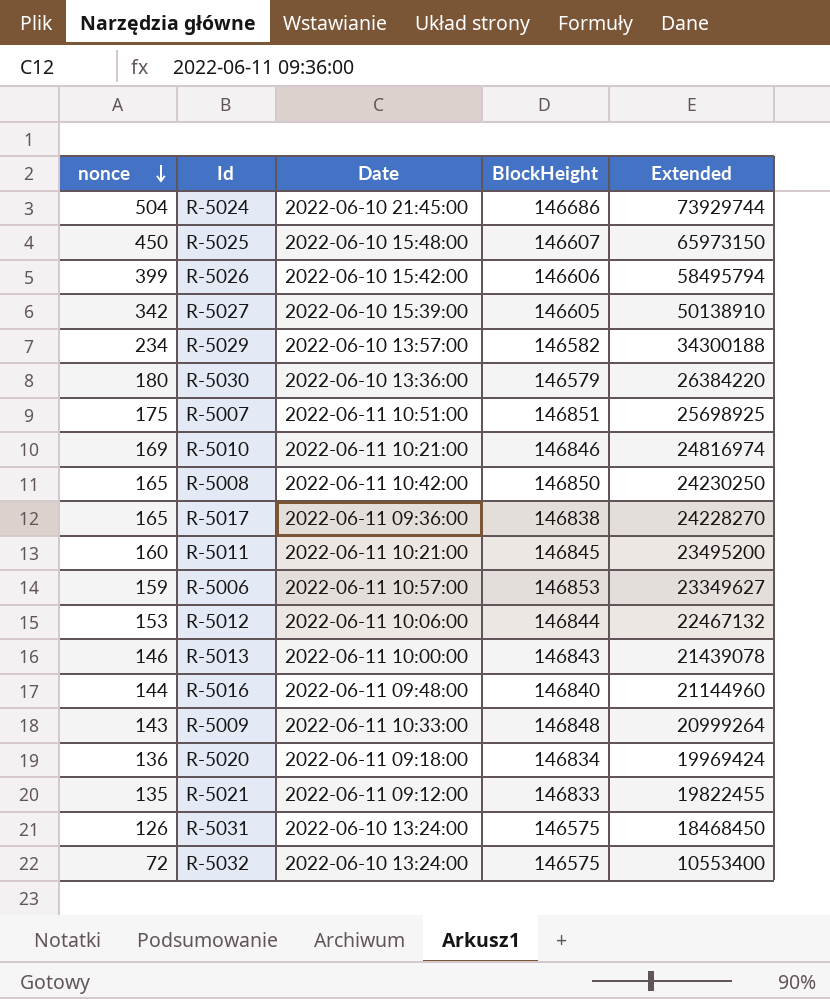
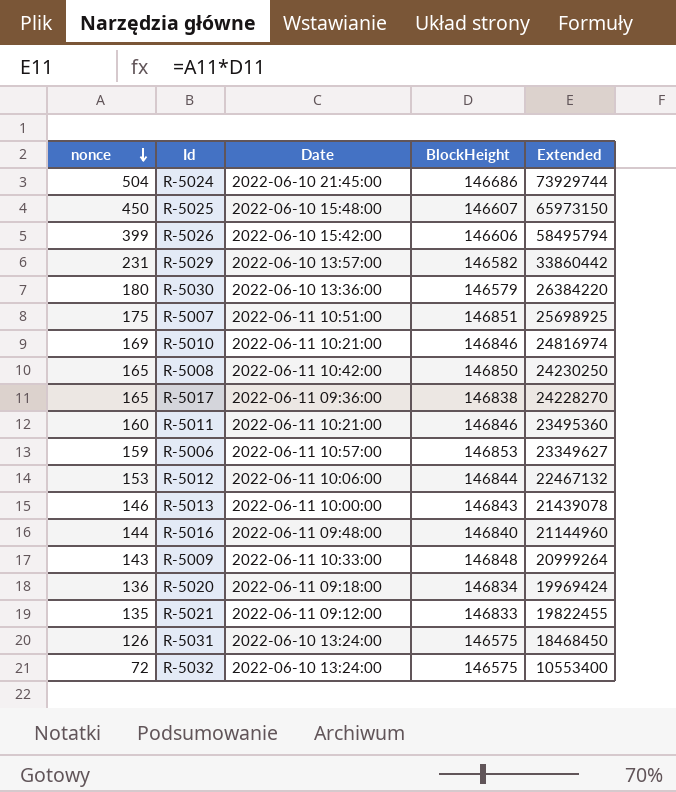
row R-5027: 342 | 2022-06-10 15:39:00 | 146605 | 50138910 -> none
R-5029 | nonce: 234 -> 231
R-5029 | Extended: 34300188 -> 33860442
R-5011 | BlockHeight: 146845 -> 146846
R-5011 | Extended: 23495200 -> 23495360

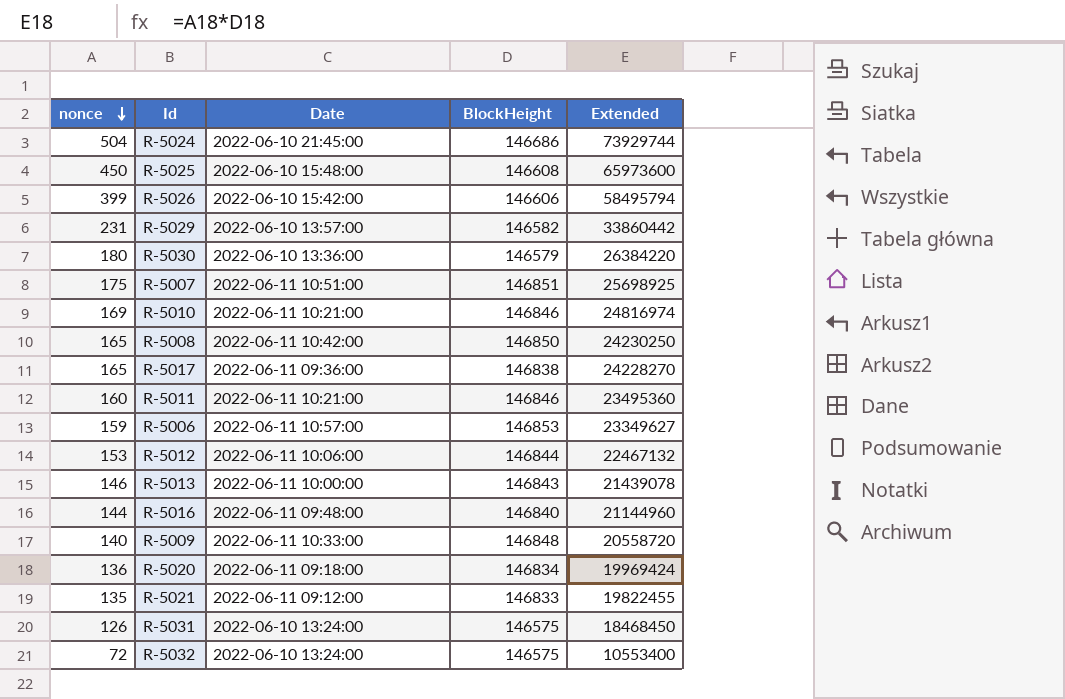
R-5025 | BlockHeight: 146607 -> 146608
R-5025 | Extended: 65973150 -> 65973600
R-5009 | nonce: 143 -> 140
R-5009 | Extended: 20999264 -> 20558720

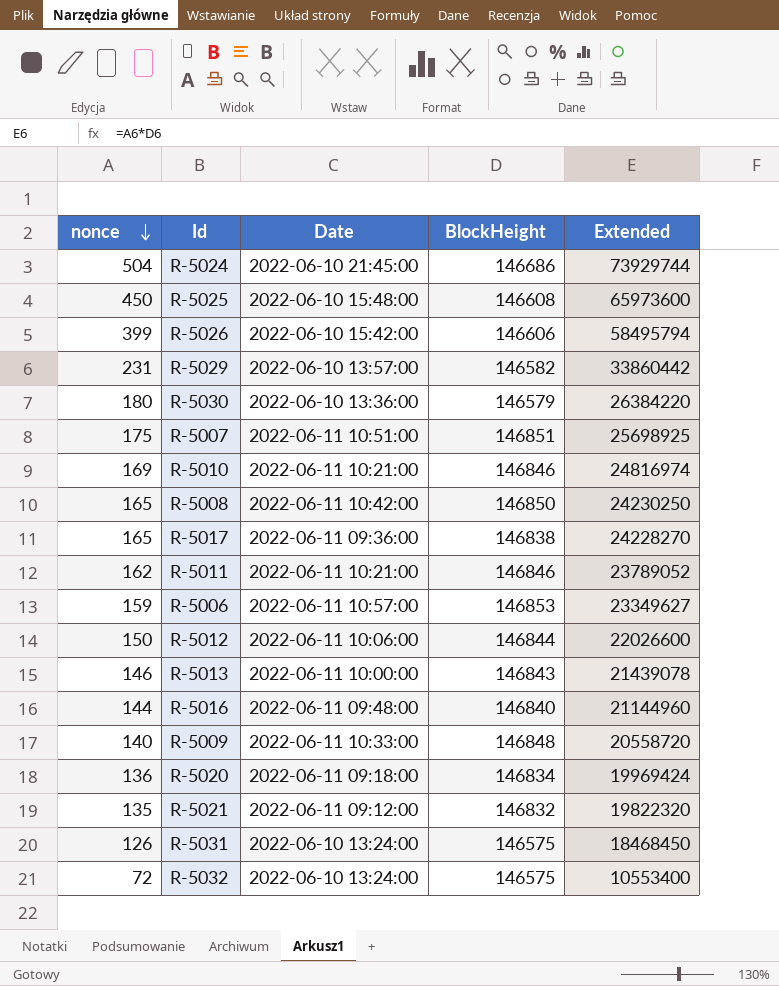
R-5011 | nonce: 160 -> 162
R-5011 | Extended: 23495360 -> 23789052
R-5012 | nonce: 153 -> 150
R-5012 | Extended: 22467132 -> 22026600
R-5021 | BlockHeight: 146833 -> 146832
R-5021 | Extended: 19822455 -> 19822320

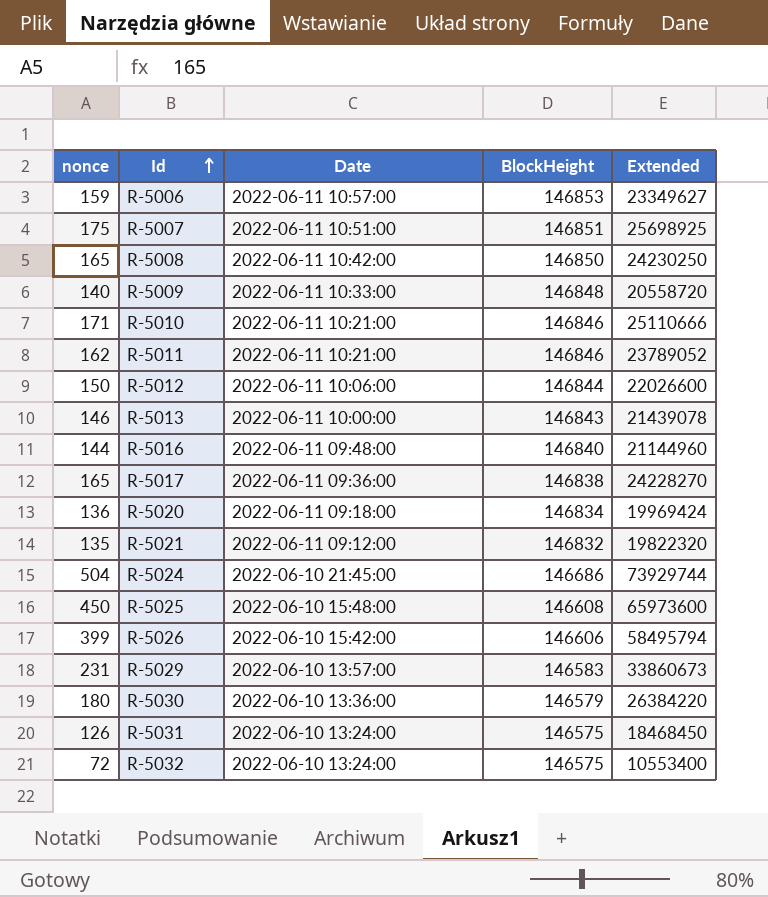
row order: nonce descending -> Id ascending
R-5010 | nonce: 169 -> 171
R-5010 | Extended: 24816974 -> 25110666
R-5029 | BlockHeight: 146582 -> 146583
R-5029 | Extended: 33860442 -> 33860673

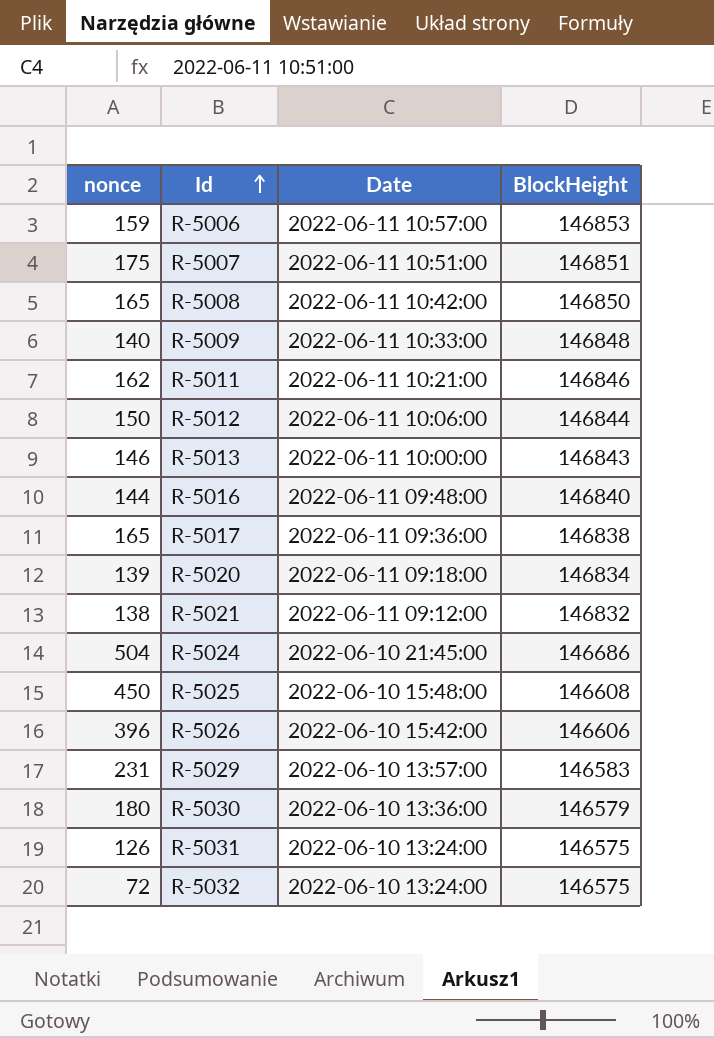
column Extended | formula: [nonce] * [BlockHeight] -> none
row R-5010: 171 | 2022-06-11 10:21:00 | 146846 | 25110666 -> none
R-5020 | nonce: 136 -> 139
R-5021 | nonce: 135 -> 138
R-5026 | nonce: 399 -> 396

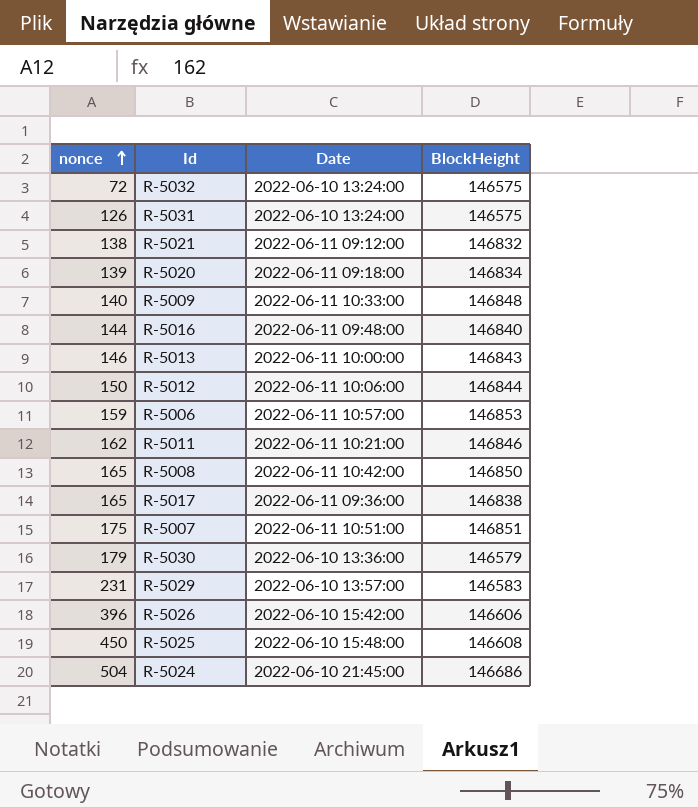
row order: Id ascending -> nonce ascending
R-5030 | nonce: 180 -> 179

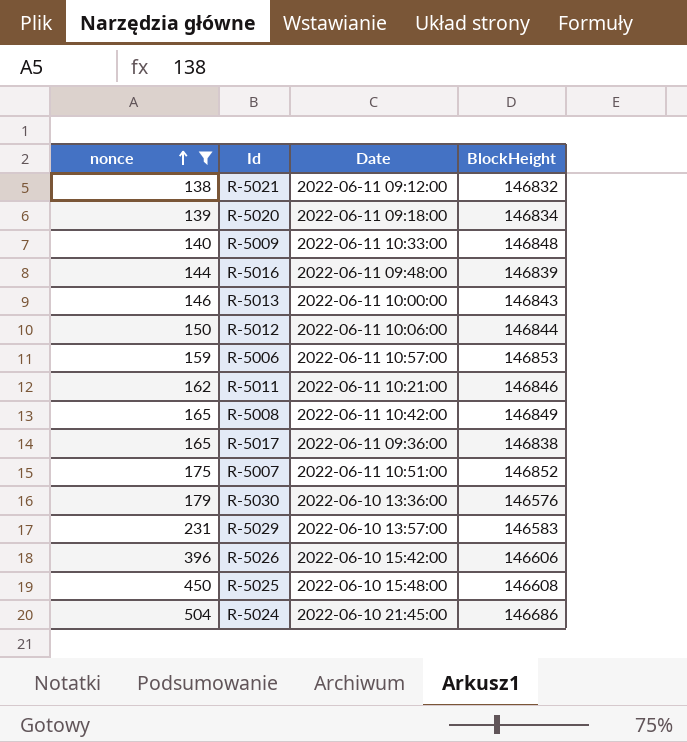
filter: none -> nonce >= 138
R-5016 | BlockHeight: 146840 -> 146839
R-5008 | BlockHeight: 146850 -> 146849
R-5007 | BlockHeight: 146851 -> 146852
R-5030 | BlockHeight: 146579 -> 146576

